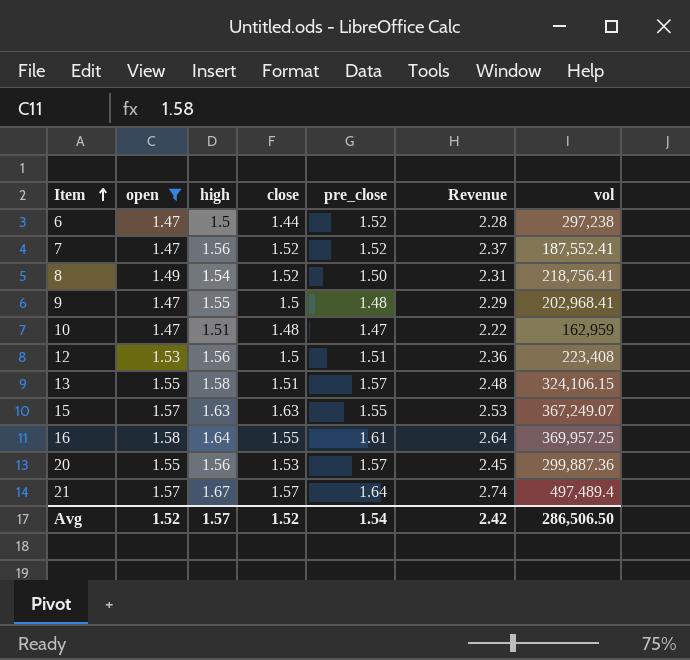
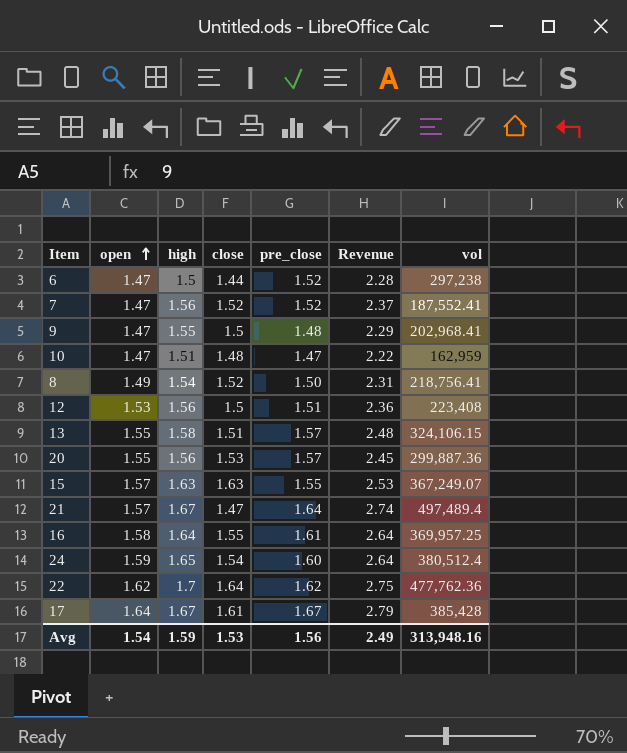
filter: open <= 1.58 -> none
row order: Item ascending -> open ascending
21 | close: 1.57 -> 1.47
Avg | open: 1.52 -> 1.54
Avg | high: 1.57 -> 1.59
Avg | close: 1.52 -> 1.53
Avg | pre_close: 1.54 -> 1.56
Avg | Revenue: 2.42 -> 2.49
Avg | vol: 286,506.50 -> 313,948.16

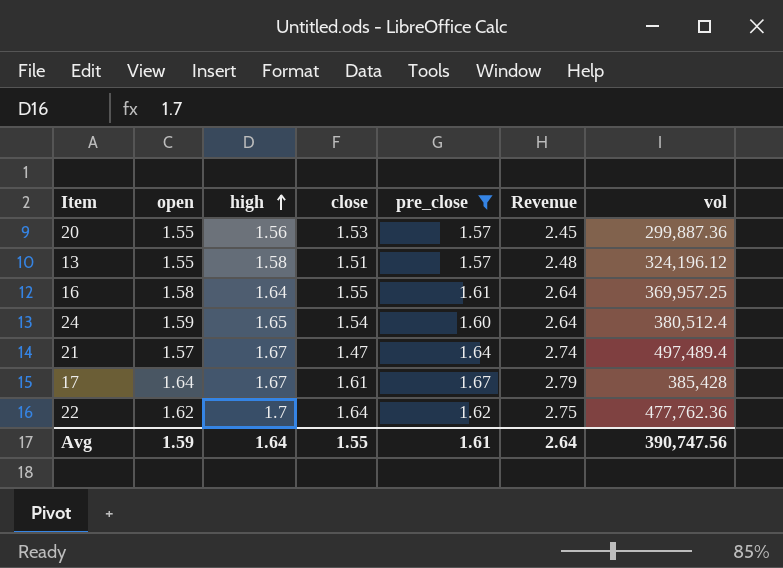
filter: none -> pre_close >= 1.57
row order: open ascending -> high ascending
13 | vol: 324,106.15 -> 324,196.12
Avg | open: 1.54 -> 1.59
Avg | high: 1.59 -> 1.64
Avg | close: 1.53 -> 1.55
Avg | pre_close: 1.56 -> 1.61
Avg | Revenue: 2.49 -> 2.64
Avg | vol: 313,948.16 -> 390,747.56

